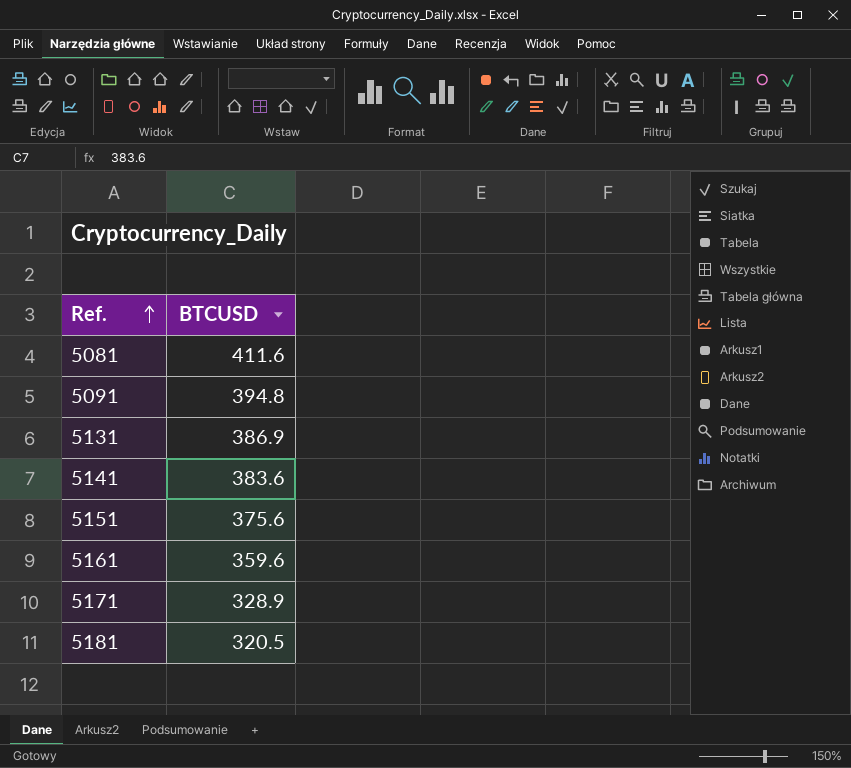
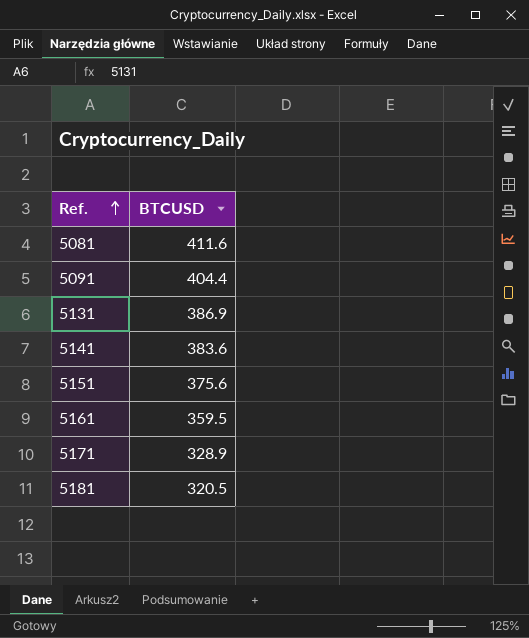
5091 | BTCUSD: 394.8 -> 404.4
5161 | BTCUSD: 359.6 -> 359.5

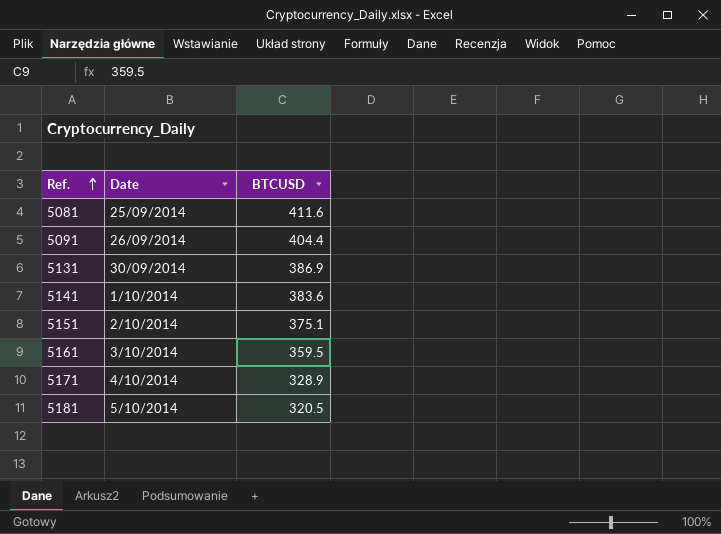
column Date | position: none -> 2
5151 | BTCUSD: 375.6 -> 375.1

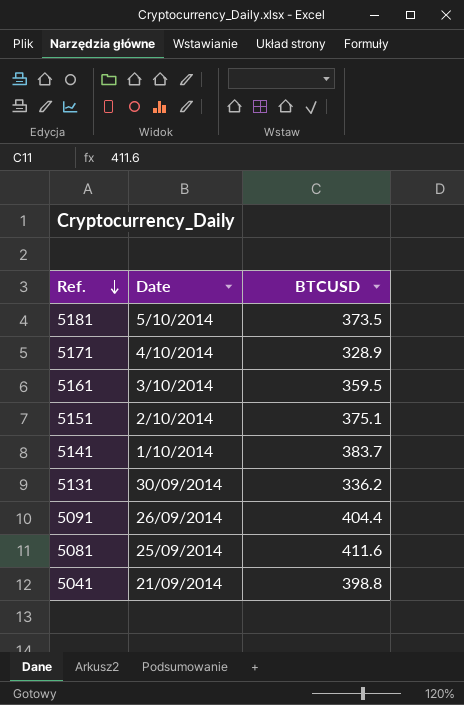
row order: Ref. ascending -> Ref. descending
5181 | BTCUSD: 320.5 -> 373.5
5141 | BTCUSD: 383.6 -> 383.7
5131 | BTCUSD: 386.9 -> 336.2
row 5041: none -> 21/09/2014 | 398.8

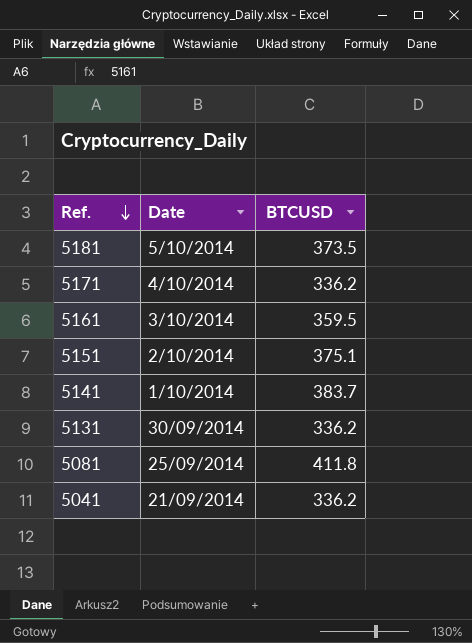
row 5091: 26/09/2014 | 404.4 -> none
5171 | BTCUSD: 328.9 -> 336.2
5081 | BTCUSD: 411.6 -> 411.8
5041 | BTCUSD: 398.8 -> 336.2

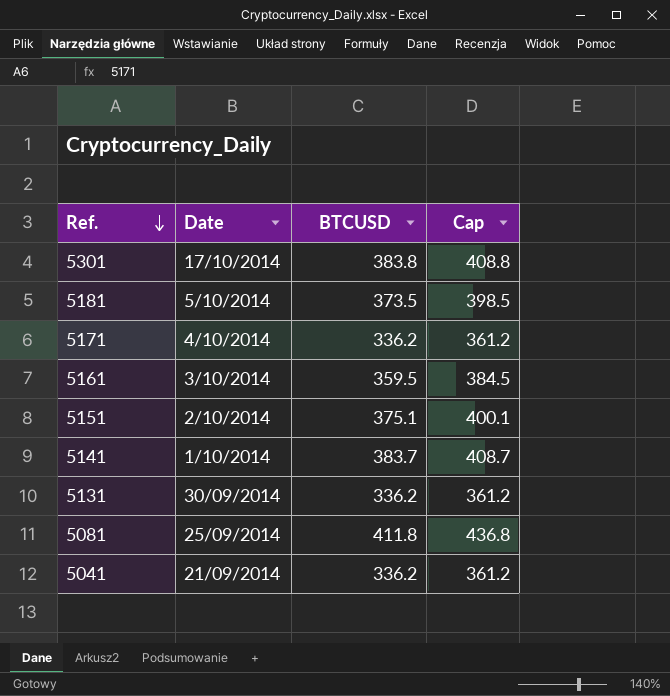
column Cap | formula: none -> [BTCUSD] + 25
row 5301: none -> 17/10/2014 | 383.8 | 408.8

